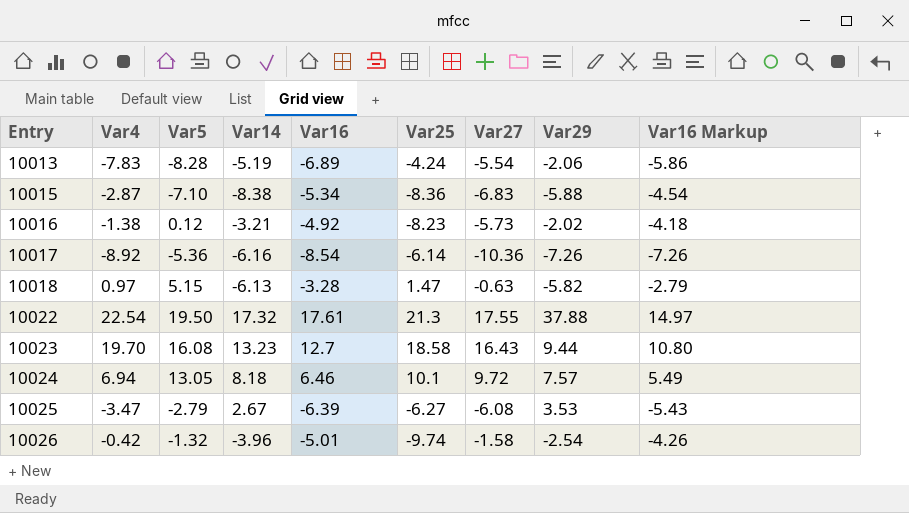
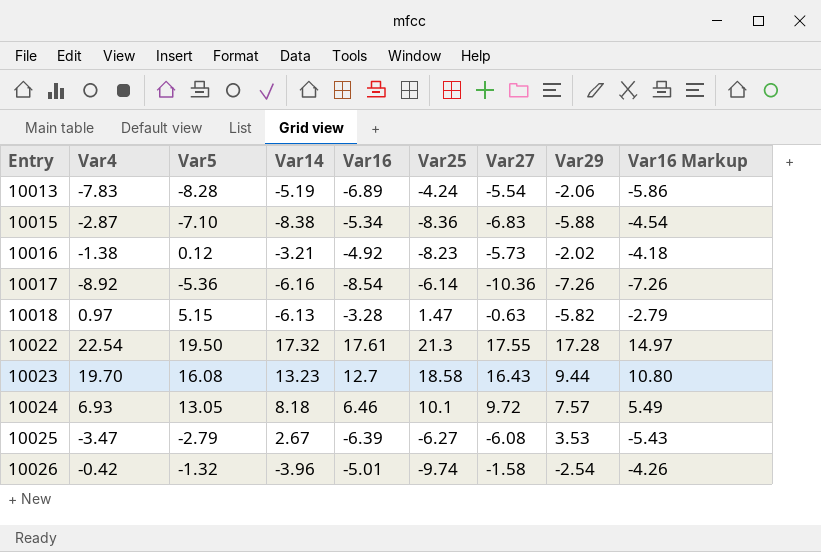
10022 | Var29: 37.88 -> 17.28
10024 | Var4: 6.94 -> 6.93

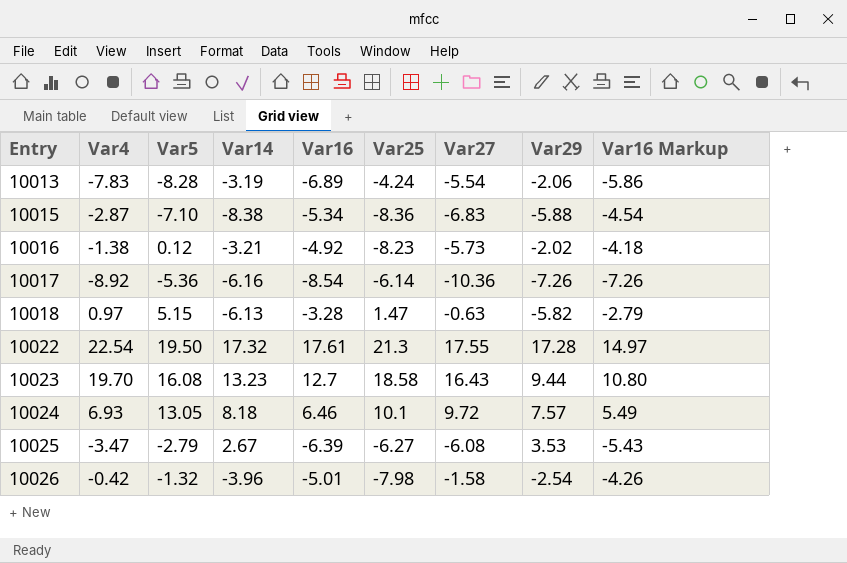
10013 | Var14: -5.19 -> -3.19
10026 | Var25: -9.74 -> -7.98

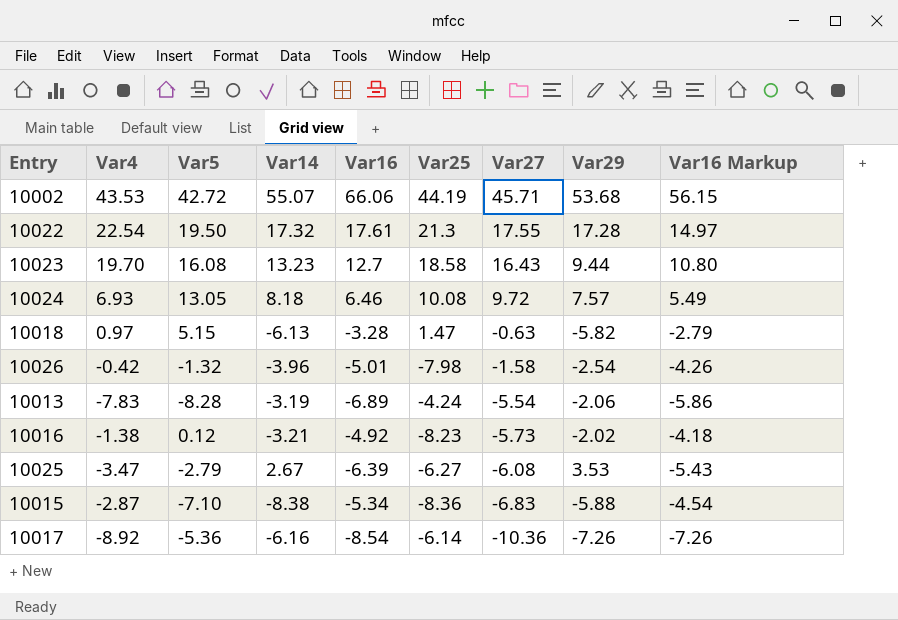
row order: Entry ascending -> Var27 descending
row 10002: none -> 43.53 | 42.72 | 55.07 | 66.06 | 44.19 | 45.71 | 53.68 | 56.15
10024 | Var25: 10.1 -> 10.08

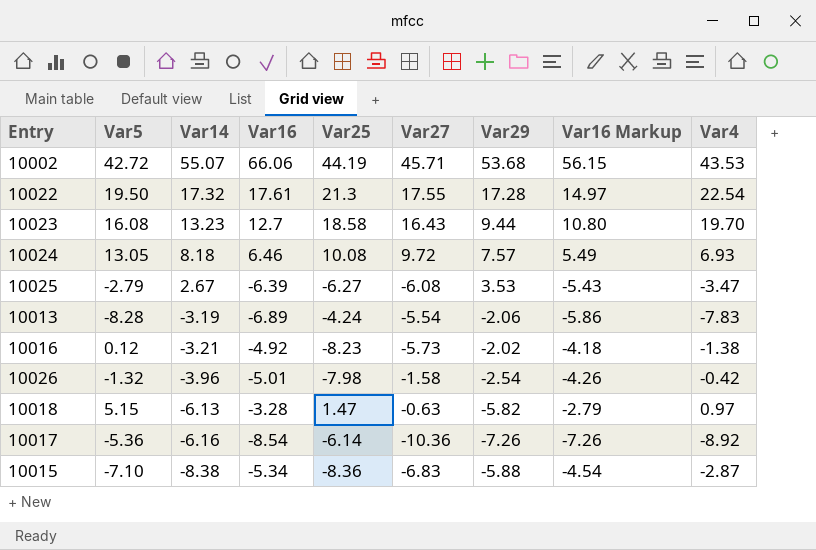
row order: Var27 descending -> Var14 descending
column Var4 | position: 2 -> 9

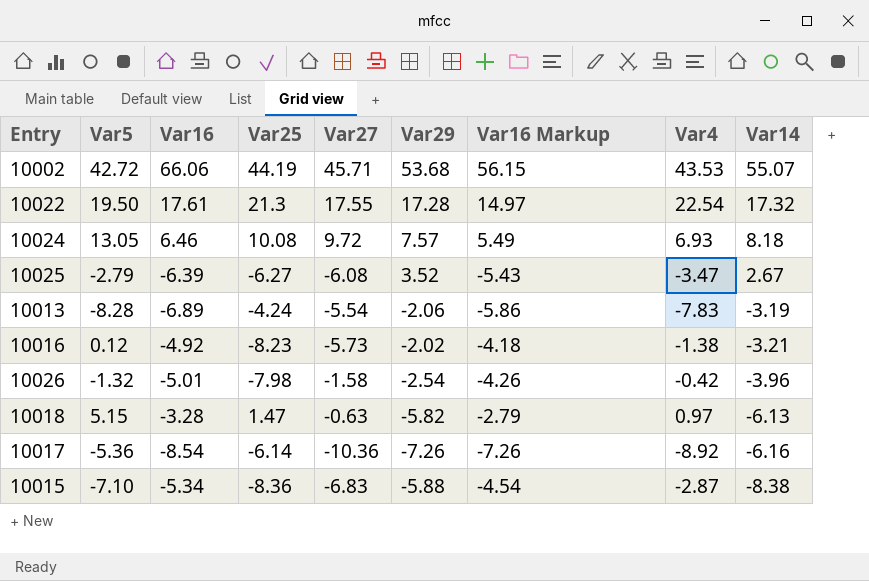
column Var14 | position: 3 -> 9
row 10023: 16.08 | 13.23 | 12.7 | 18.58 | 16.43 | 9.44 | 10.80 | 19.70 -> none
10025 | Var29: 3.53 -> 3.52

